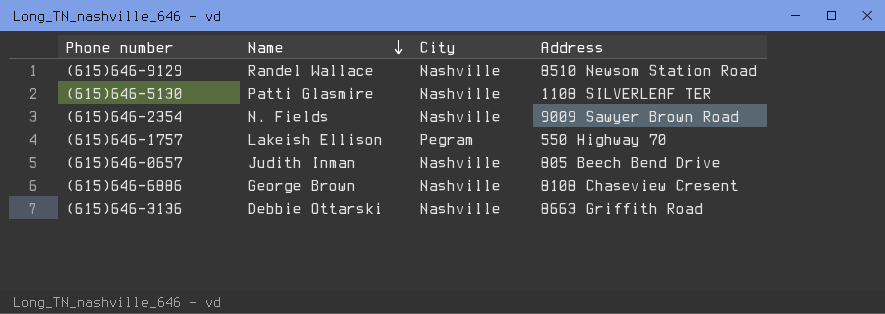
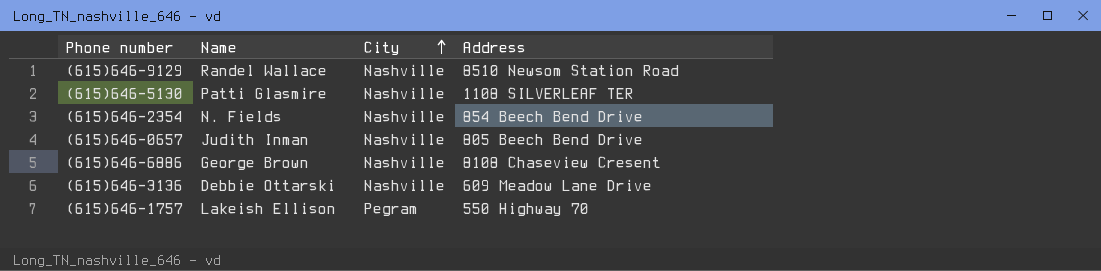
row order: Name descending -> City ascending
(615)646-2354 | Address: 9009 Sawyer Brown Road -> 854 Beech Bend Drive
(615)646-3136 | Address: 8663 Griffith Road -> 609 Meadow Lane Drive

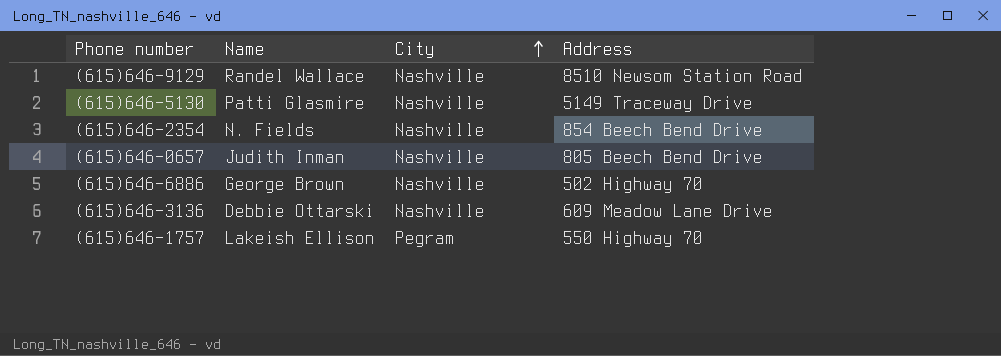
(615)646-5130 | Address: 1108 SILVERLEAF TER -> 5149 Traceway Drive
(615)646-6886 | Address: 8108 Chaseview Cresent -> 502 Highway 70

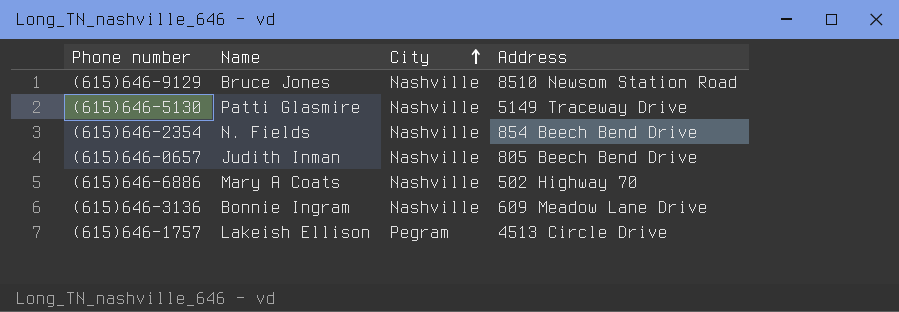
(615)646-9129 | Name: Randel Wallace -> Bruce Jones
(615)646-6886 | Name: George Brown -> Mary A Coats
(615)646-3136 | Name: Debbie Ottarski -> Bonnie Ingram
(615)646-1757 | Address: 550 Highway 70 -> 4513 Circle Drive

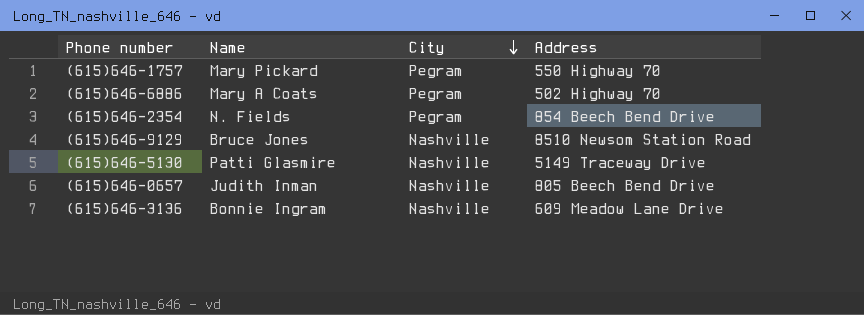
row order: City ascending -> City descending
(615)646-1757 | Name: Lakeish Ellison -> Mary Pickard
(615)646-1757 | Address: 4513 Circle Drive -> 550 Highway 70
(615)646-6886 | City: Nashville -> Pegram
(615)646-2354 | City: Nashville -> Pegram

